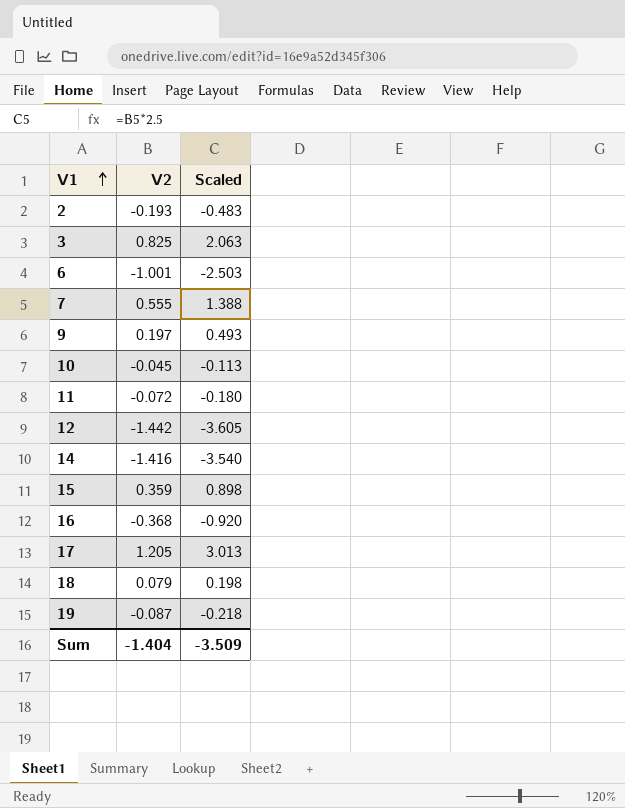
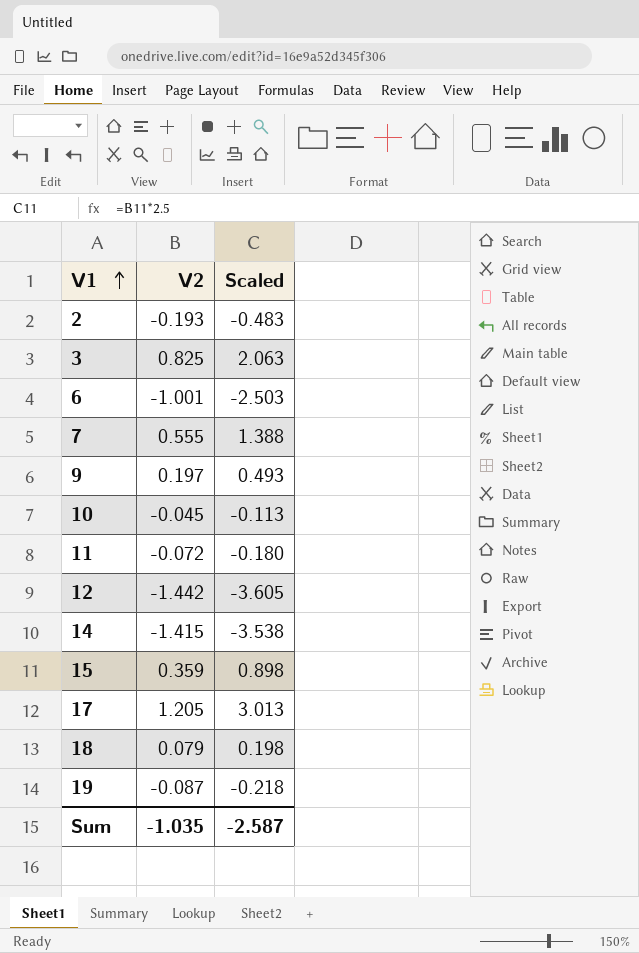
row 16: -0.368 | -0.920 -> none
14 | V2: -1.416 -> -1.415
14 | Scaled: -3.540 -> -3.538
Sum | V2: -1.404 -> -1.035
Sum | Scaled: -3.509 -> -2.587

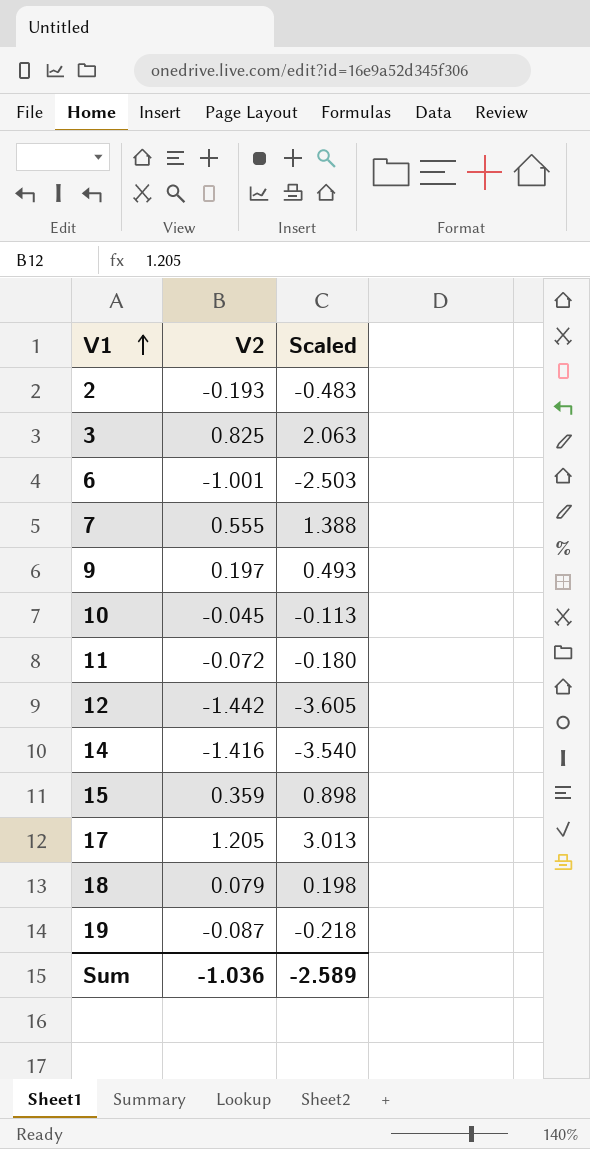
14 | V2: -1.415 -> -1.416
14 | Scaled: -3.538 -> -3.540
Sum | V2: -1.035 -> -1.036
Sum | Scaled: -2.587 -> -2.589

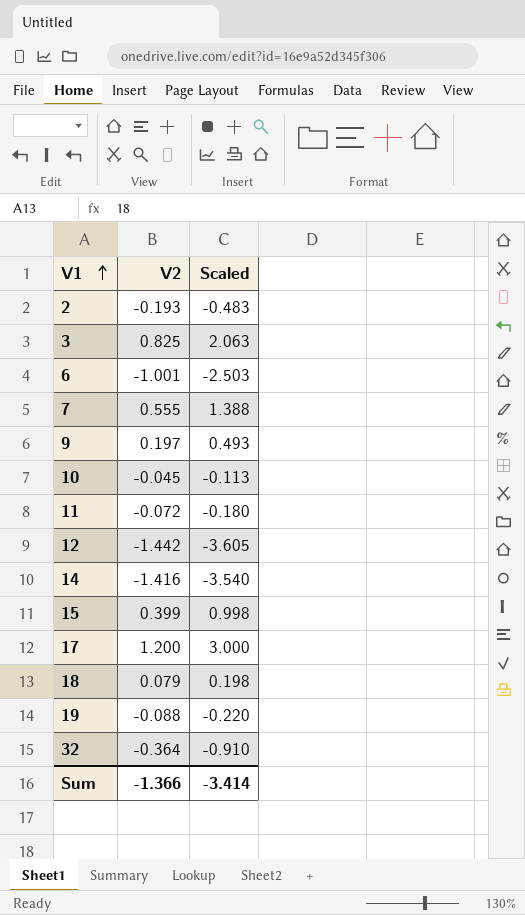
15 | V2: 0.359 -> 0.399
15 | Scaled: 0.898 -> 0.998
17 | V2: 1.205 -> 1.200
17 | Scaled: 3.013 -> 3.000
19 | V2: -0.087 -> -0.088
19 | Scaled: -0.218 -> -0.220
row 32: none -> -0.364 | -0.910
Sum | V2: -1.036 -> -1.366
Sum | Scaled: -2.589 -> -3.414

